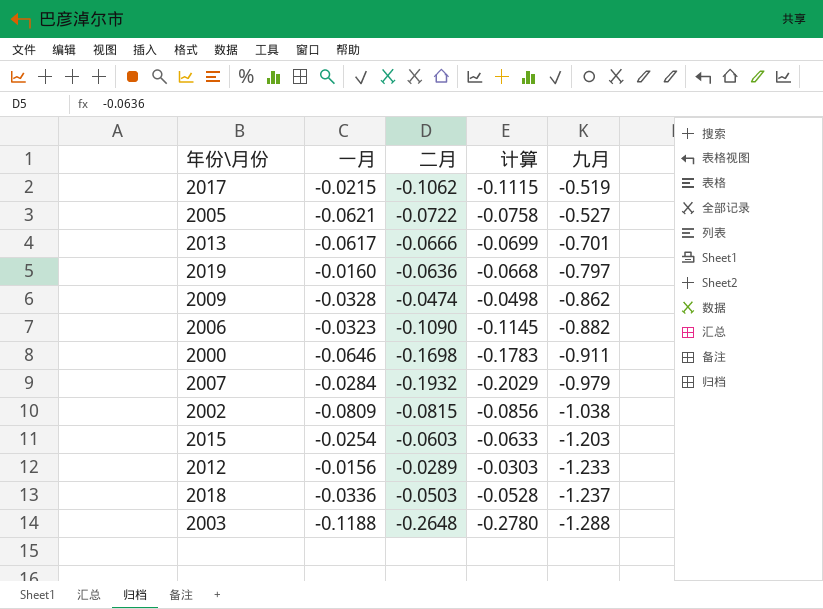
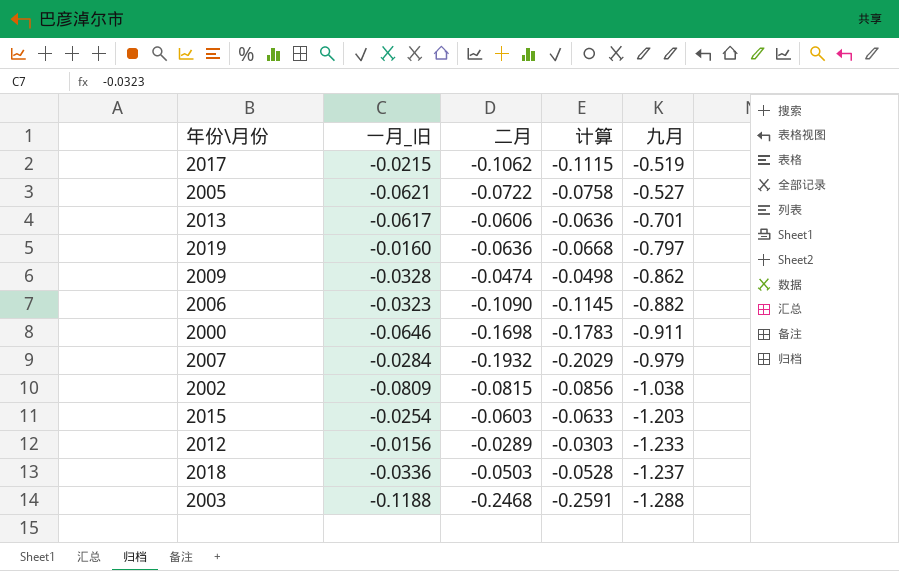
column name: 一月 -> 一月_旧
2013 | 二月: -0.0666 -> -0.0606
2013 | 计算: -0.0699 -> -0.0636
2003 | 二月: -0.2648 -> -0.2468
2003 | 计算: -0.2780 -> -0.2591

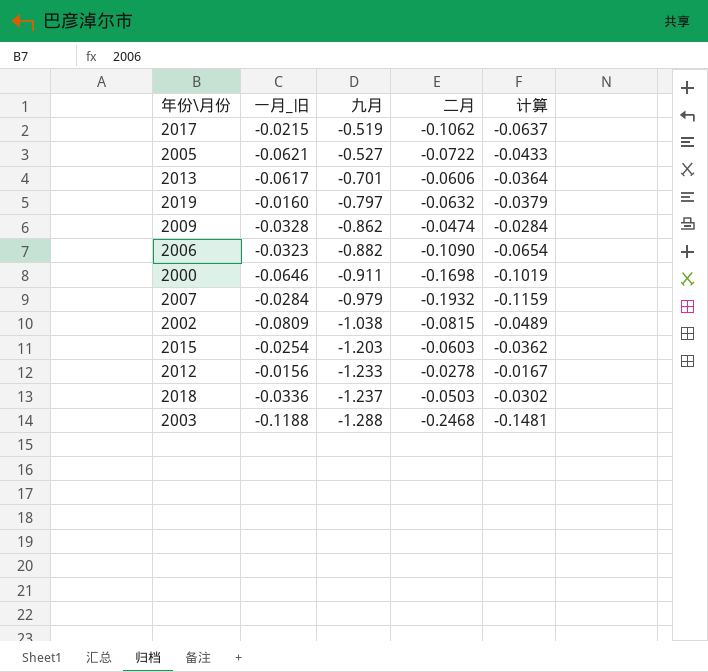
column 九月 | position: 5 -> 3
column 计算 | formula: [二月] * 1.05 -> [二月] * 0.6
2019 | 二月: -0.0636 -> -0.0632
2012 | 二月: -0.0289 -> -0.0278

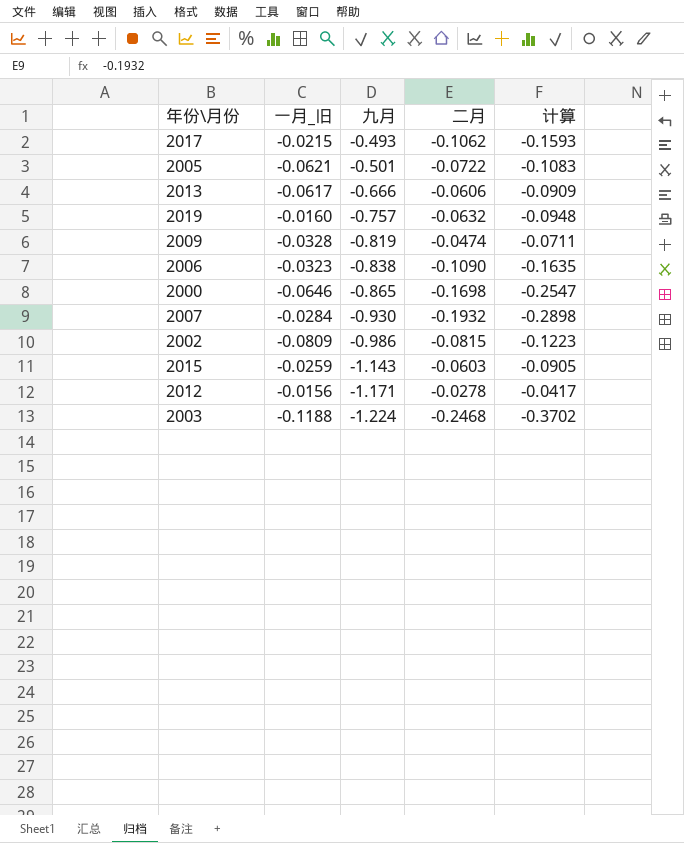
column 计算 | formula: [二月] * 0.6 -> [二月] * 1.5
row 2018: -0.0336 | -1.237 | -0.0503 | -0.0302 -> none
2017 | 九月: -0.519 -> -0.493
2005 | 九月: -0.527 -> -0.501
2013 | 九月: -0.701 -> -0.666
2019 | 九月: -0.797 -> -0.757
2009 | 九月: -0.862 -> -0.819
2006 | 九月: -0.882 -> -0.838
2000 | 九月: -0.911 -> -0.865
2007 | 九月: -0.979 -> -0.930
2002 | 九月: -1.038 -> -0.986
2015 | 一月_旧: -0.0254 -> -0.0259
2015 | 九月: -1.203 -> -1.143
2012 | 九月: -1.233 -> -1.171
2003 | 九月: -1.288 -> -1.224

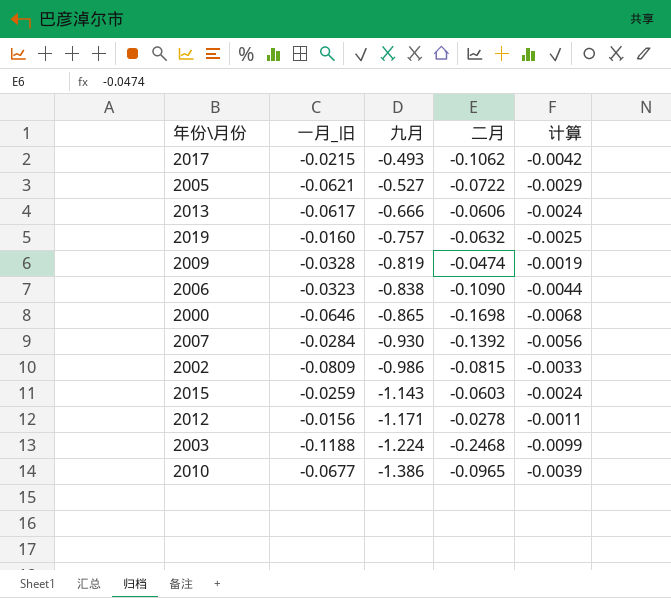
column 计算 | formula: [二月] * 1.5 -> [二月] * 0.04
2005 | 九月: -0.501 -> -0.527
2007 | 二月: -0.1932 -> -0.1392
row 2010: none -> -0.0677 | -1.386 | -0.0965 | -0.0039

